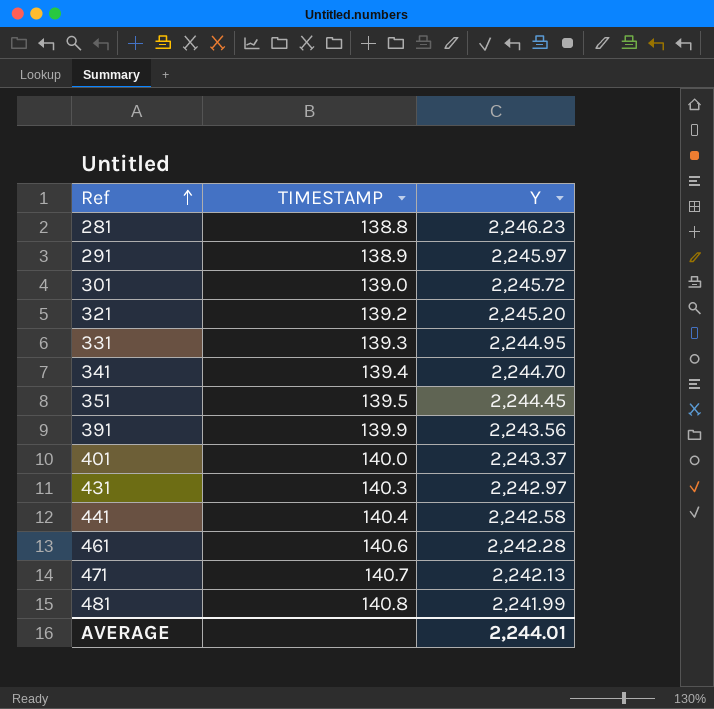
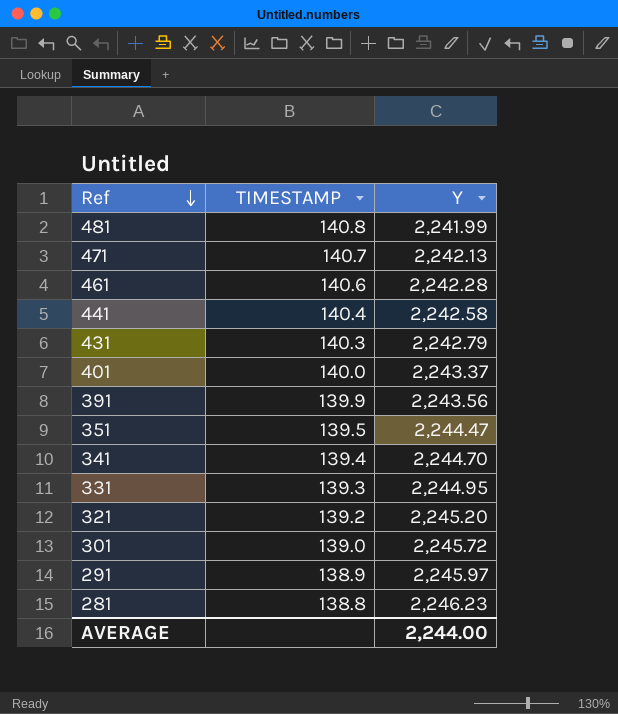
row order: Ref ascending -> Ref descending
431 | Y: 2,242.97 -> 2,242.79
351 | Y: 2,244.45 -> 2,244.47
AVERAGE | Y: 2,244.01 -> 2,244.00

